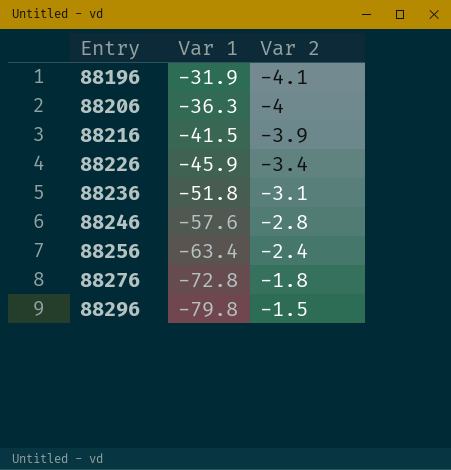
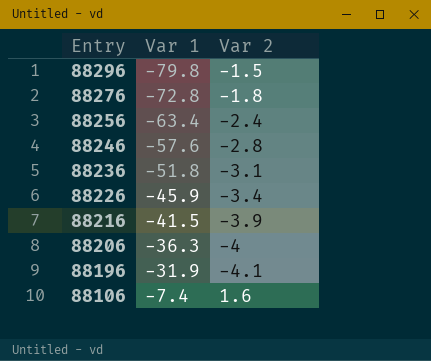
row order: Entry ascending -> Entry descending
row 88106: none -> -7.4 | 1.6

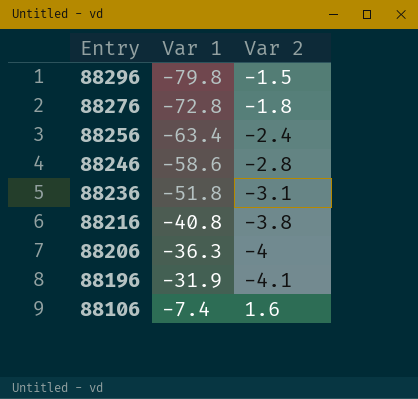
row 88226: -45.9 | -3.4 -> none
88246 | Var 1: -57.6 -> -58.6
88216 | Var 1: -41.5 -> -40.8
88216 | Var 2: -3.9 -> -3.8

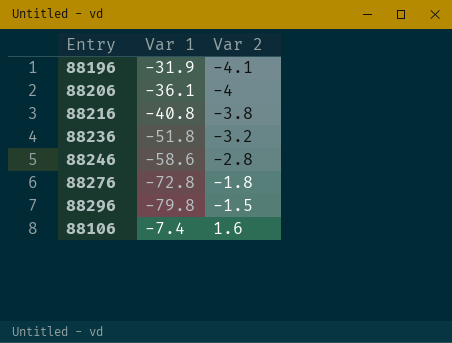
row order: Entry descending -> Var 2 ascending
row 88256: -63.4 | -2.4 -> none
88206 | Var 1: -36.3 -> -36.1
88236 | Var 2: -3.1 -> -3.2

